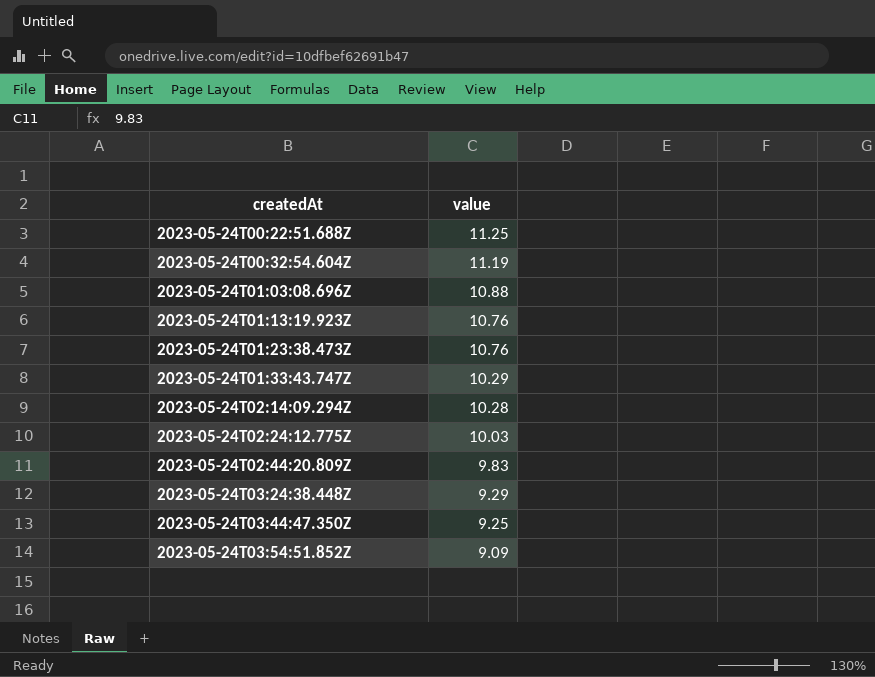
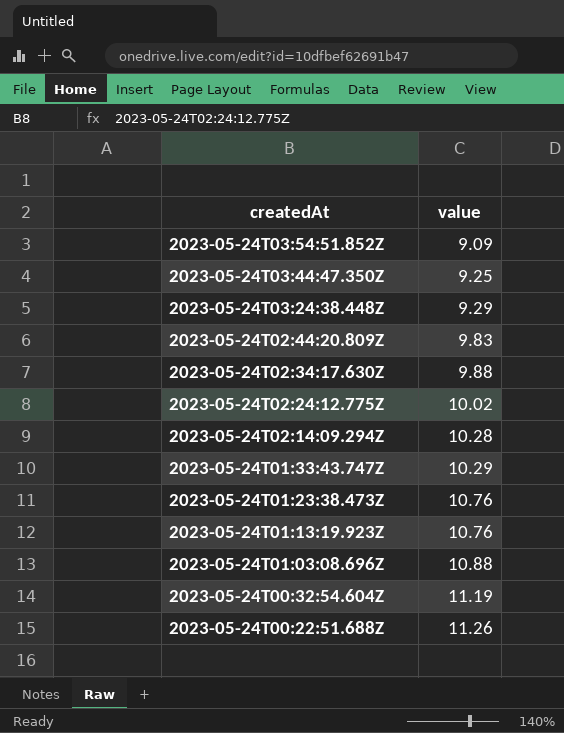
row order: createdAt ascending -> createdAt descending
row 2023-05-24T02:34:17.630Z: none -> 9.88
2023-05-24T02:24:12.775Z | value: 10.03 -> 10.02
2023-05-24T00:22:51.688Z | value: 11.25 -> 11.26

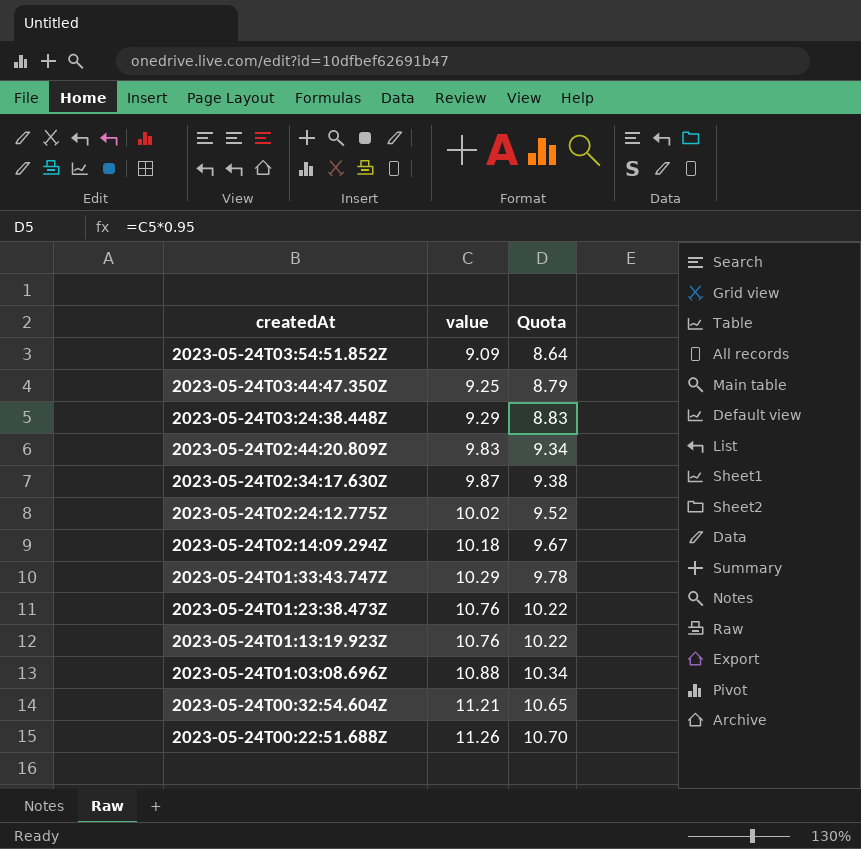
column Quota | formula: none -> [value] * 0.95
2023-05-24T02:34:17.630Z | value: 9.88 -> 9.87
2023-05-24T02:14:09.294Z | value: 10.28 -> 10.18
2023-05-24T00:32:54.604Z | value: 11.19 -> 11.21

